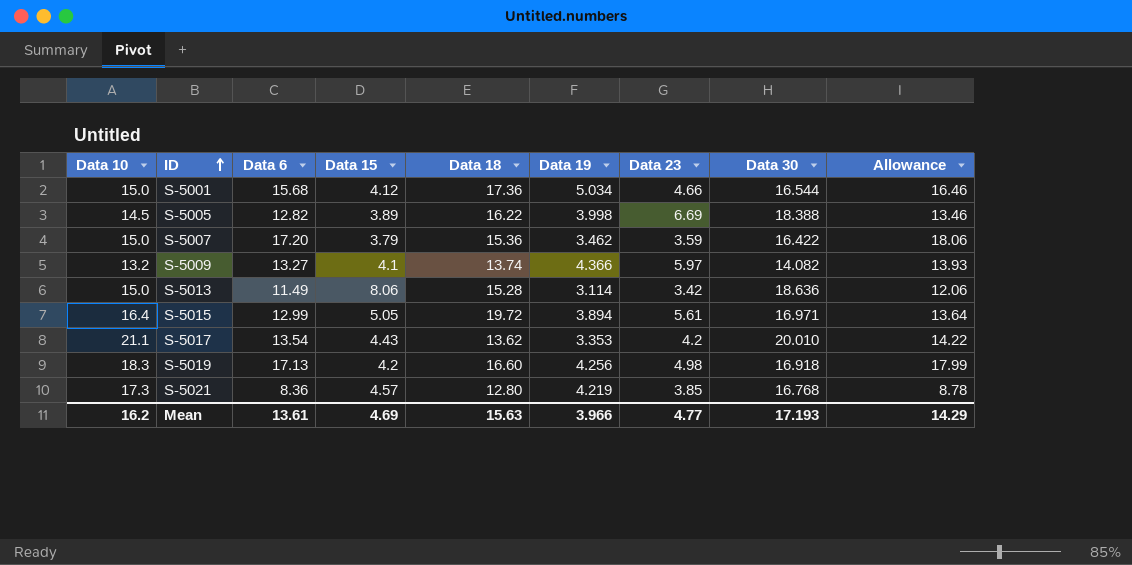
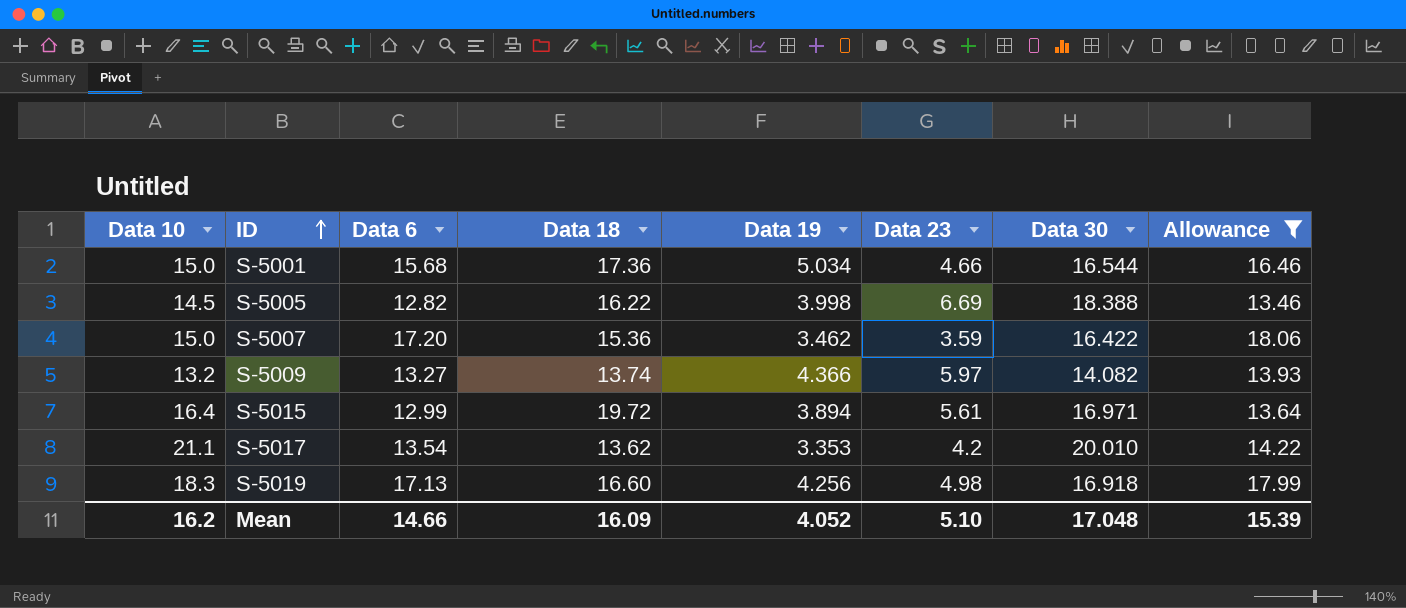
filter: none -> Allowance >= 13.46
column Data 15 | position: 4 -> none
Mean | Data 6: 13.61 -> 14.66
Mean | Data 18: 15.63 -> 16.09
Mean | Data 19: 3.966 -> 4.052
Mean | Data 23: 4.77 -> 5.10
Mean | Data 30: 17.193 -> 17.048
Mean | Allowance: 14.29 -> 15.39

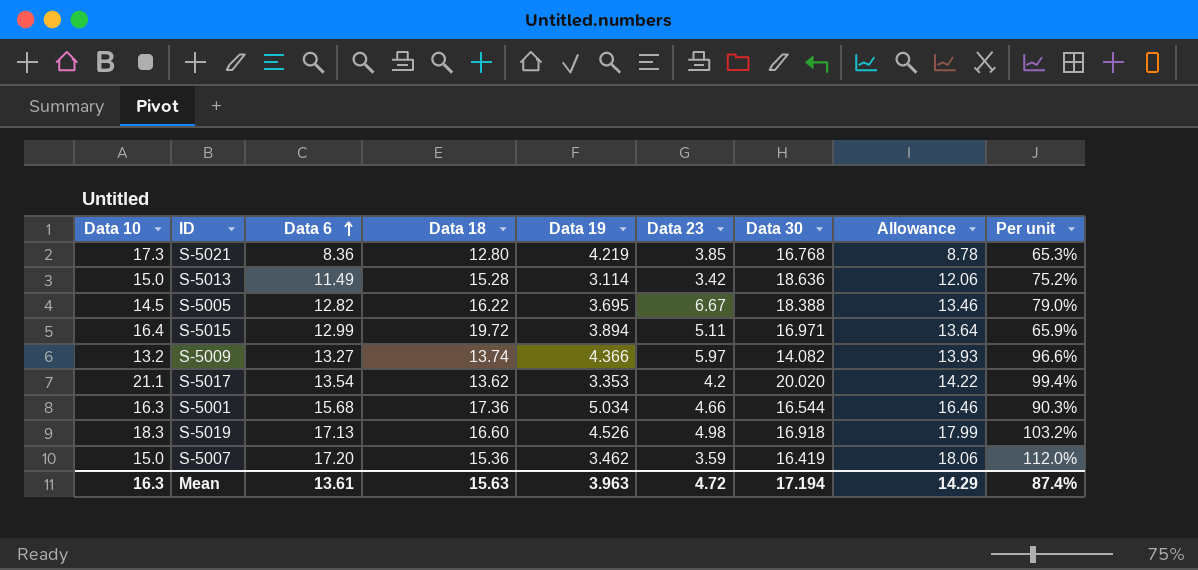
filter: Allowance >= 13.46 -> none
row order: ID ascending -> Data 6 ascending
column Per unit | formula: none -> [Data 6] / [Data 18]
S-5005 | Data 19: 3.998 -> 3.695
S-5005 | Data 23: 6.69 -> 6.67
S-5015 | Data 23: 5.61 -> 5.11
S-5017 | Data 30: 20.010 -> 20.020
S-5001 | Data 10: 15.0 -> 16.3
S-5019 | Data 19: 4.256 -> 4.526
S-5007 | Data 30: 16.422 -> 16.419
Mean | Data 10: 16.2 -> 16.3
Mean | Data 6: 14.66 -> 13.61
Mean | Data 18: 16.09 -> 15.63
Mean | Data 19: 4.052 -> 3.963
Mean | Data 23: 5.10 -> 4.72
Mean | Data 30: 17.048 -> 17.194
Mean | Allowance: 15.39 -> 14.29

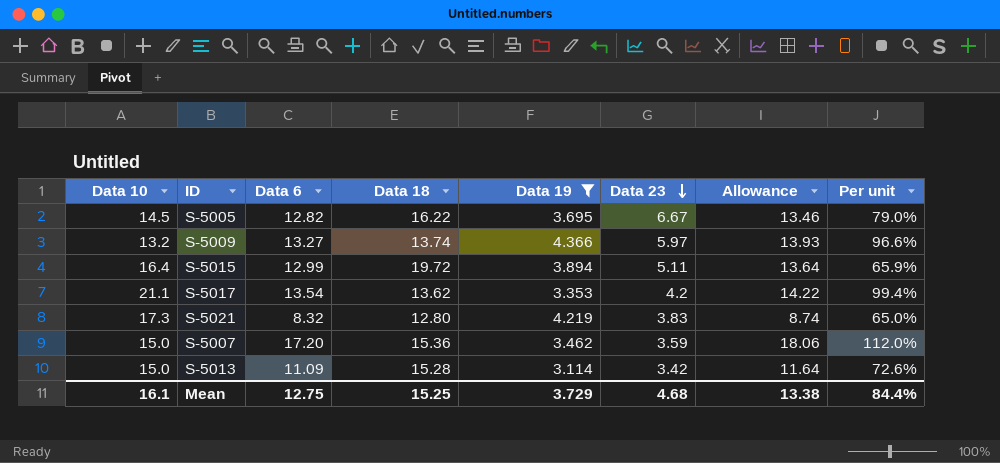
filter: none -> Data 19 <= 4.366
row order: Data 6 ascending -> Data 23 descending
column Data 30 | position: 7 -> none
S-5021 | Data 6: 8.36 -> 8.32
S-5021 | Data 23: 3.85 -> 3.83
S-5021 | Allowance: 8.78 -> 8.74
S-5021 | Per unit: 65.3% -> 65.0%
S-5013 | Data 6: 11.49 -> 11.09
S-5013 | Allowance: 12.06 -> 11.64
S-5013 | Per unit: 75.2% -> 72.6%
Mean | Data 10: 16.3 -> 16.1
Mean | Data 6: 13.61 -> 12.75
Mean | Data 18: 15.63 -> 15.25
Mean | Data 19: 3.963 -> 3.729
Mean | Data 23: 4.72 -> 4.68
Mean | Allowance: 14.29 -> 13.38
Mean | Per unit: 87.4% -> 84.4%

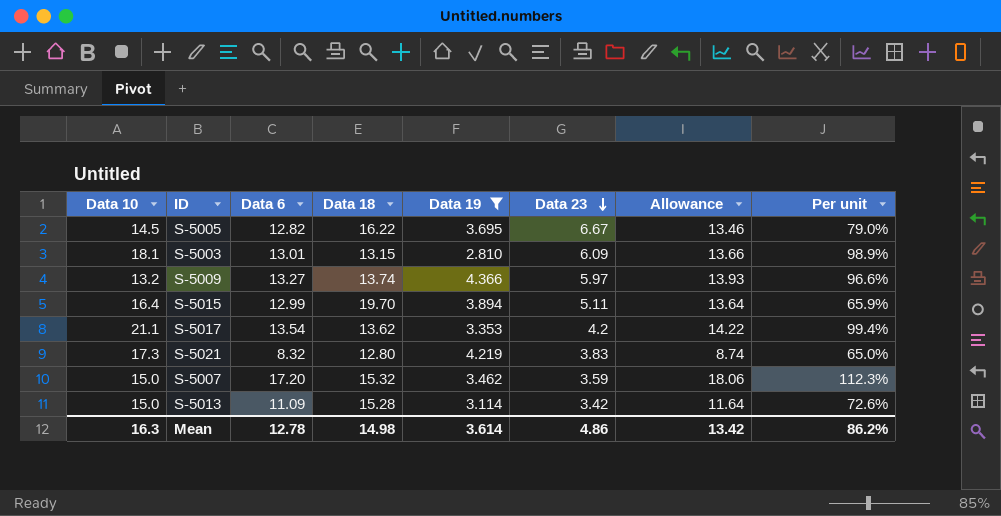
row S-5003: none -> 18.1 | 13.01 | 13.15 | 2.810 | 6.09 | 13.66 | 98.9%
S-5015 | Data 18: 19.72 -> 19.70
S-5007 | Data 18: 15.36 -> 15.32
S-5007 | Per unit: 112.0% -> 112.3%
Mean | Data 10: 16.1 -> 16.3
Mean | Data 6: 12.75 -> 12.78
Mean | Data 18: 15.25 -> 14.98
Mean | Data 19: 3.729 -> 3.614
Mean | Data 23: 4.68 -> 4.86
Mean | Allowance: 13.38 -> 13.42
Mean | Per unit: 84.4% -> 86.2%

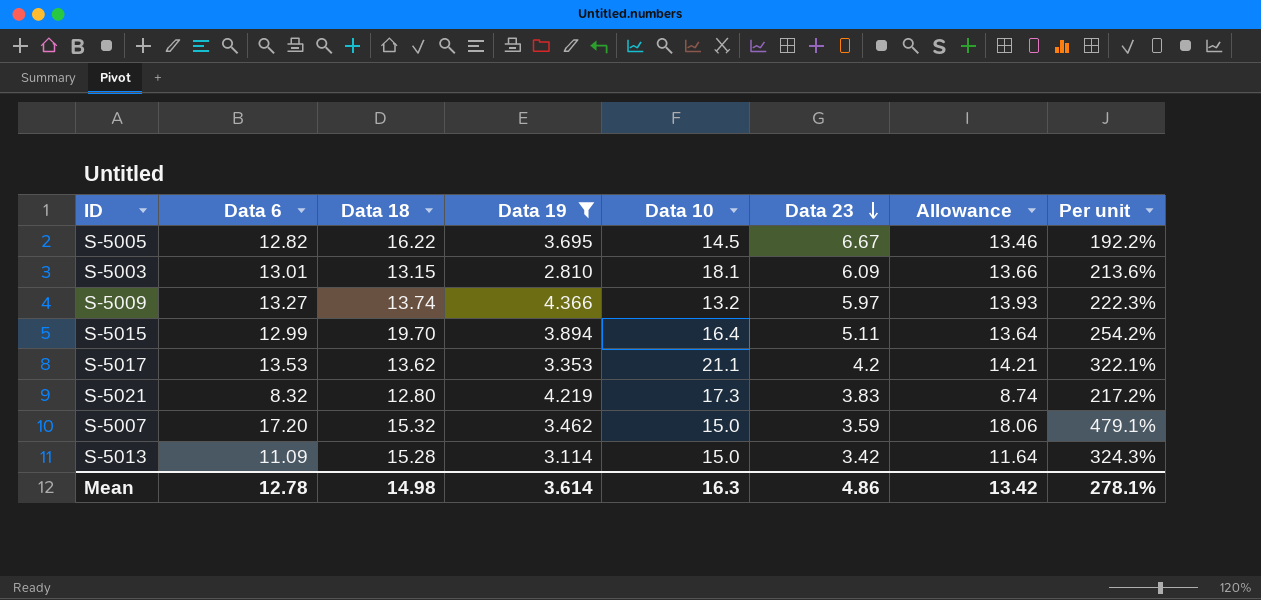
column Data 10 | position: 1 -> 5
column Per unit | formula: [Data 6] / [Data 18] -> [Data 6] / [Data 23]
S-5017 | Data 6: 13.54 -> 13.53
S-5017 | Allowance: 14.22 -> 14.21
Mean | Per unit: 86.2% -> 278.1%

